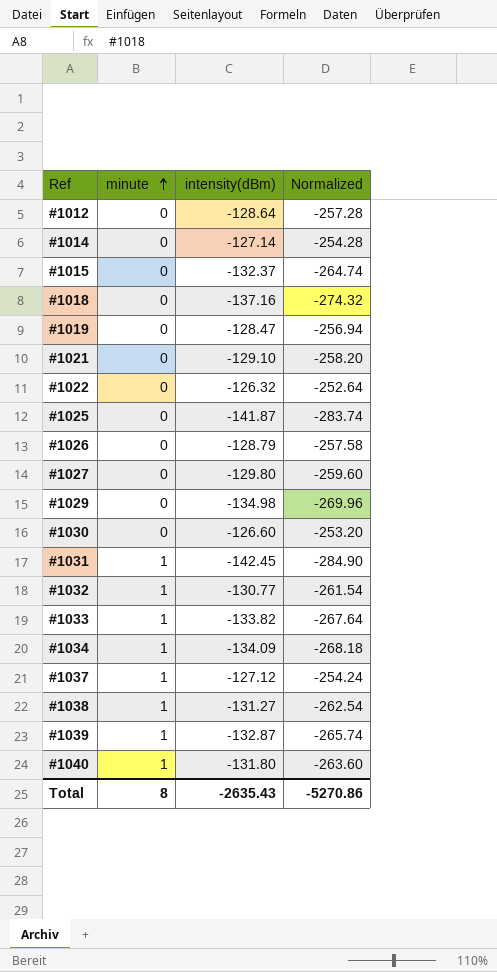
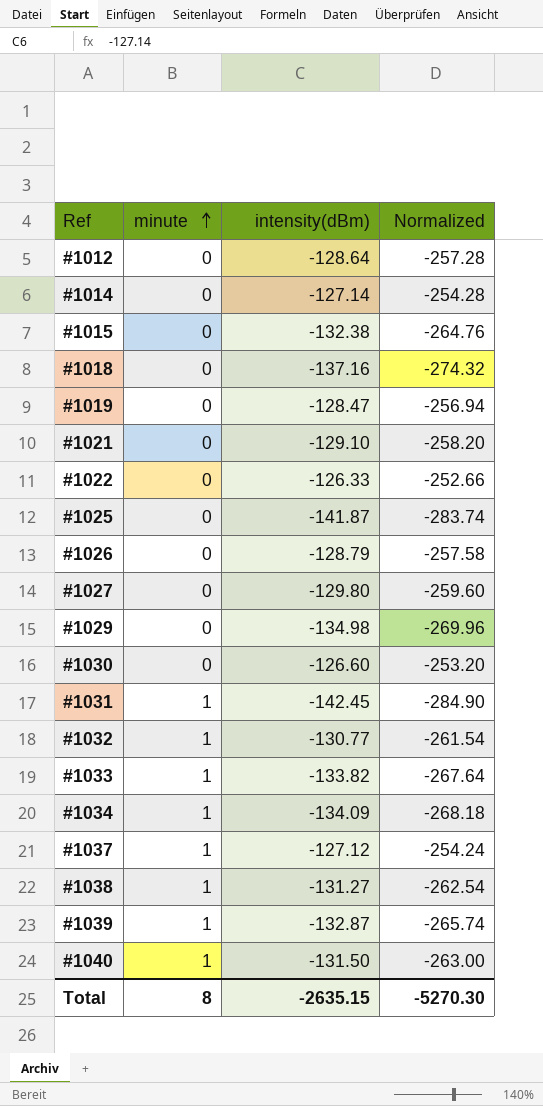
#1015 | intensity(dBm): -132.37 -> -132.38
#1015 | Normalized: -264.74 -> -264.76
#1022 | intensity(dBm): -126.32 -> -126.33
#1022 | Normalized: -252.64 -> -252.66
#1040 | intensity(dBm): -131.80 -> -131.50
#1040 | Normalized: -263.60 -> -263.00
Total | intensity(dBm): -2635.43 -> -2635.15
Total | Normalized: -5270.86 -> -5270.30

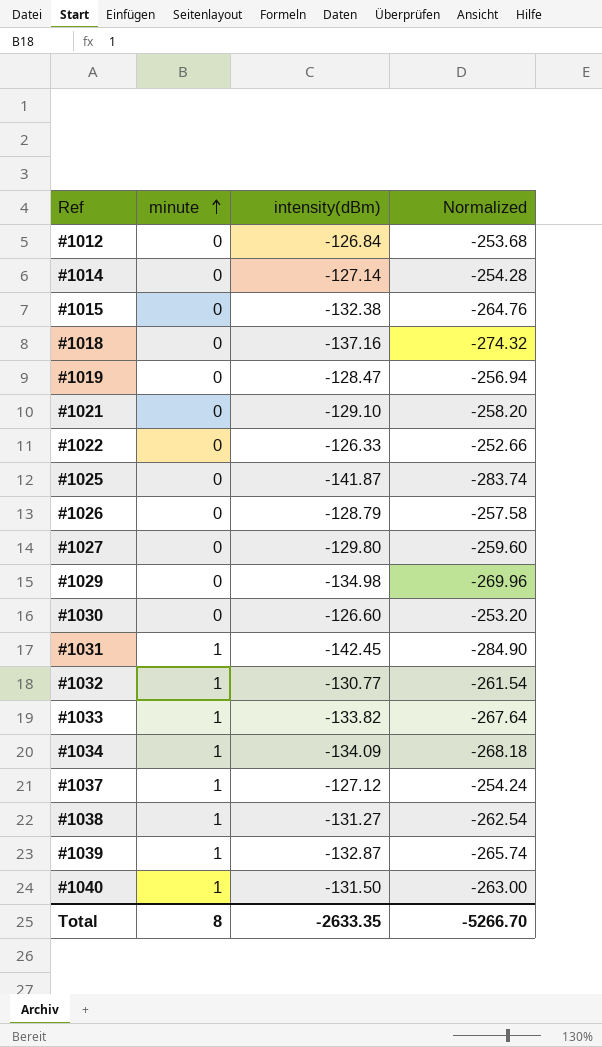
#1012 | intensity(dBm): -128.64 -> -126.84
#1012 | Normalized: -257.28 -> -253.68
Total | intensity(dBm): -2635.15 -> -2633.35
Total | Normalized: -5270.30 -> -5266.70

